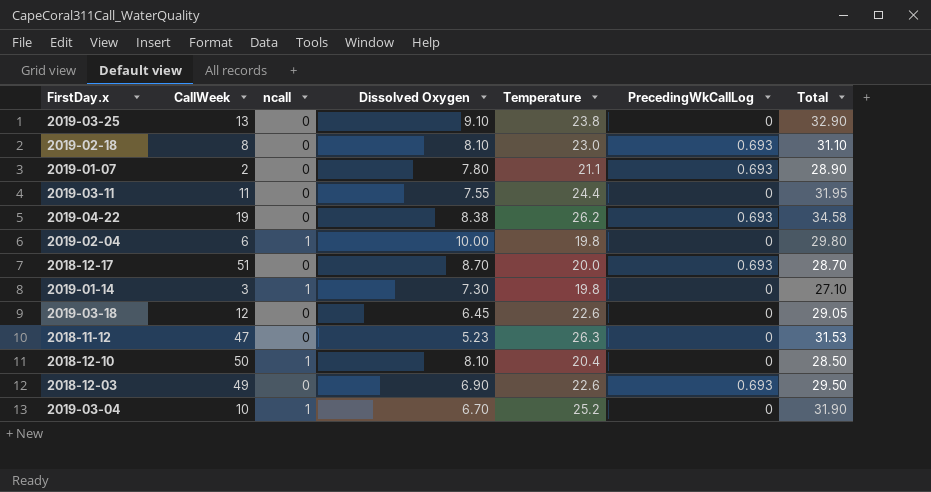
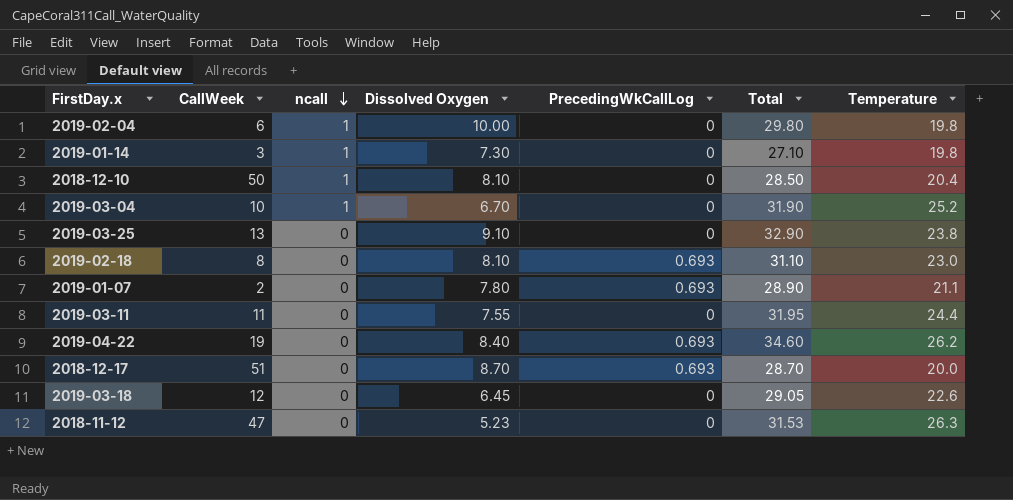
row order: none -> ncall descending
column Temperature | position: 5 -> 7
row 2018-12-03: 49 | 0 | 6.90 | 22.6 | 0.693 | 29.50 -> none
2019-04-22 | Dissolved Oxygen: 8.38 -> 8.40
2019-04-22 | Total: 34.58 -> 34.60

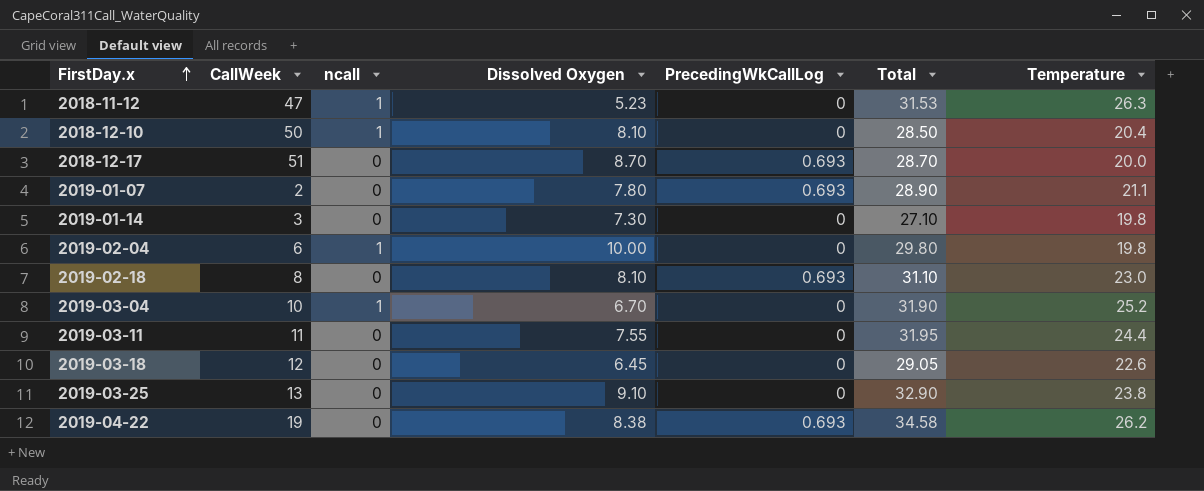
row order: ncall descending -> FirstDay.x ascending
2018-11-12 | ncall: 0 -> 1
2019-01-14 | ncall: 1 -> 0
2019-04-22 | Dissolved Oxygen: 8.40 -> 8.38
2019-04-22 | Total: 34.60 -> 34.58

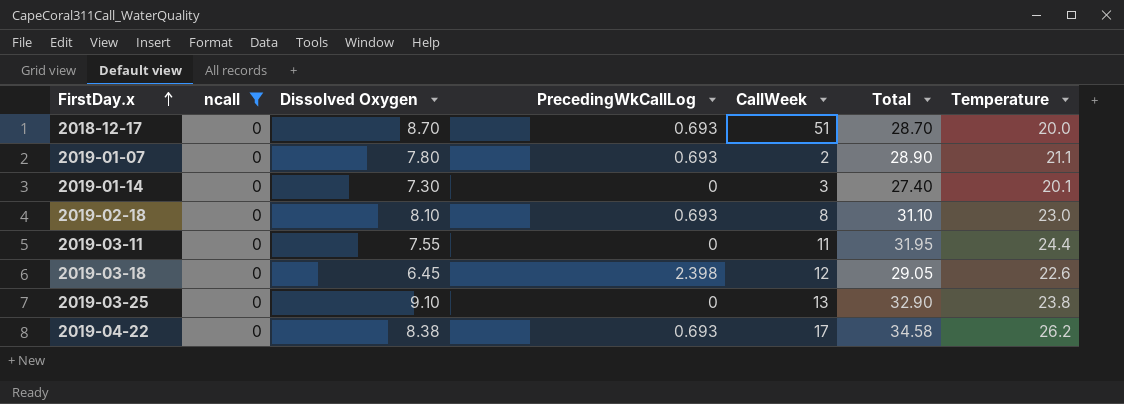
filter: none -> ncall = 0
column CallWeek | position: 2 -> 5
2019-01-14 | Total: 27.10 -> 27.40
2019-01-14 | Temperature: 19.8 -> 20.1
2019-03-18 | PrecedingWkCallLog: 0 -> 2.398
2019-04-22 | CallWeek: 19 -> 17

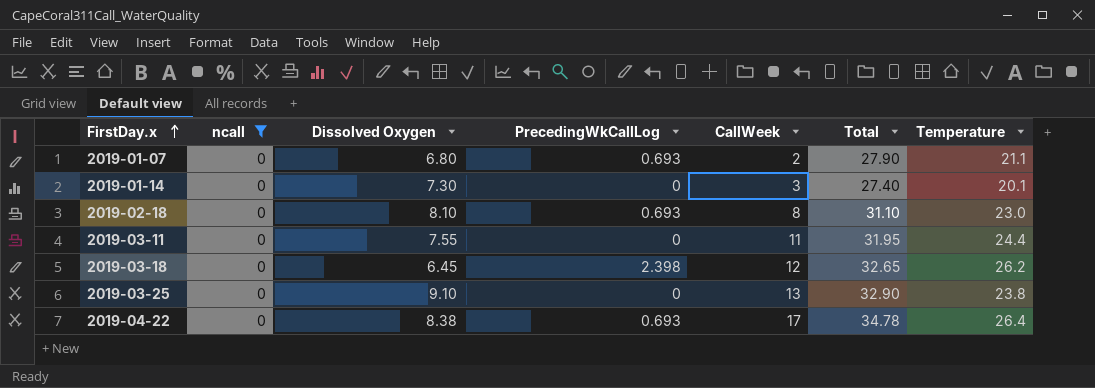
row 2018-12-17: 0 | 8.70 | 0.693 | 51 | 28.70 | 20.0 -> none
2019-01-07 | Dissolved Oxygen: 7.80 -> 6.80
2019-01-07 | Total: 28.90 -> 27.90
2019-03-18 | Total: 29.05 -> 32.65
2019-03-18 | Temperature: 22.6 -> 26.2
2019-04-22 | Total: 34.58 -> 34.78
2019-04-22 | Temperature: 26.2 -> 26.4

